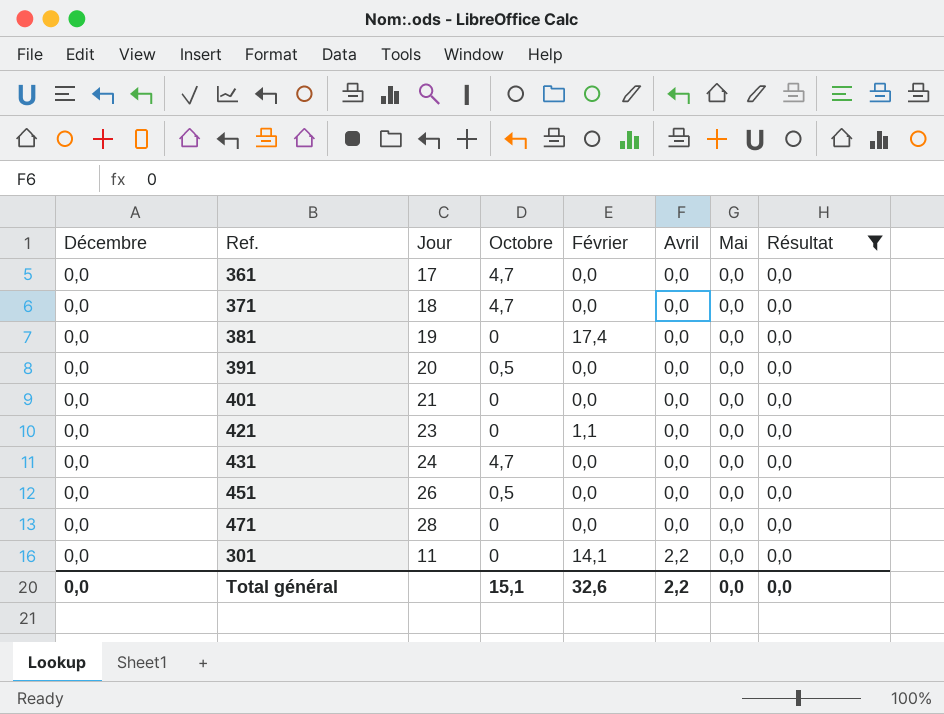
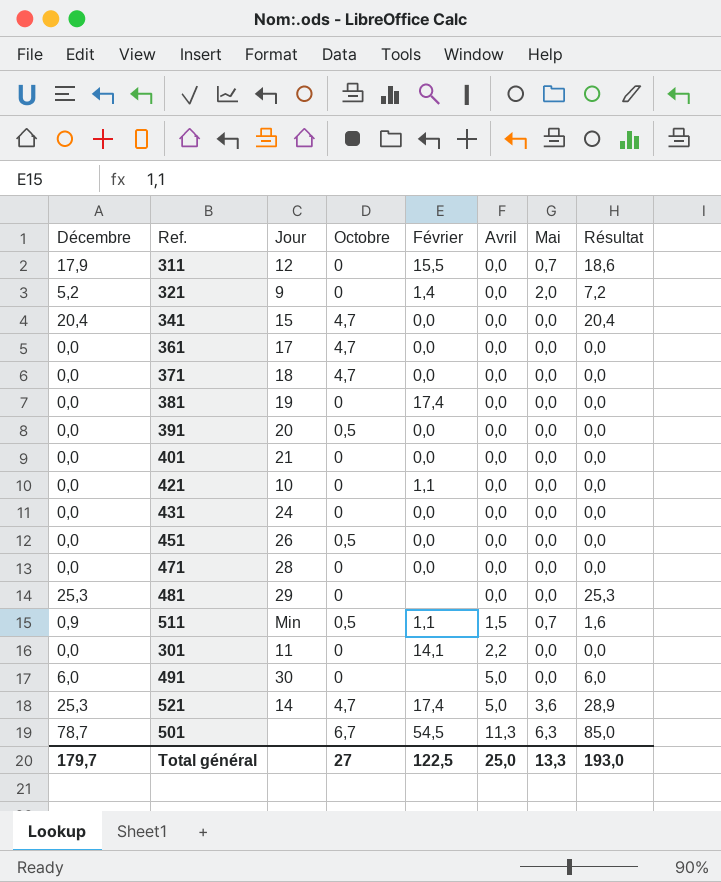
filter: Résultat = 0,0 -> none
421 | Jour: 23 -> 10
431 | Octobre: 4,7 -> 0
Total général | Décembre: 0,0 -> 179,7
Total général | Octobre: 15,1 -> 27
Total général | Février: 32,6 -> 122,5
Total général | Avril: 2,2 -> 25,0
Total général | Mai: 0,0 -> 13,3
Total général | Résultat: 0,0 -> 193,0

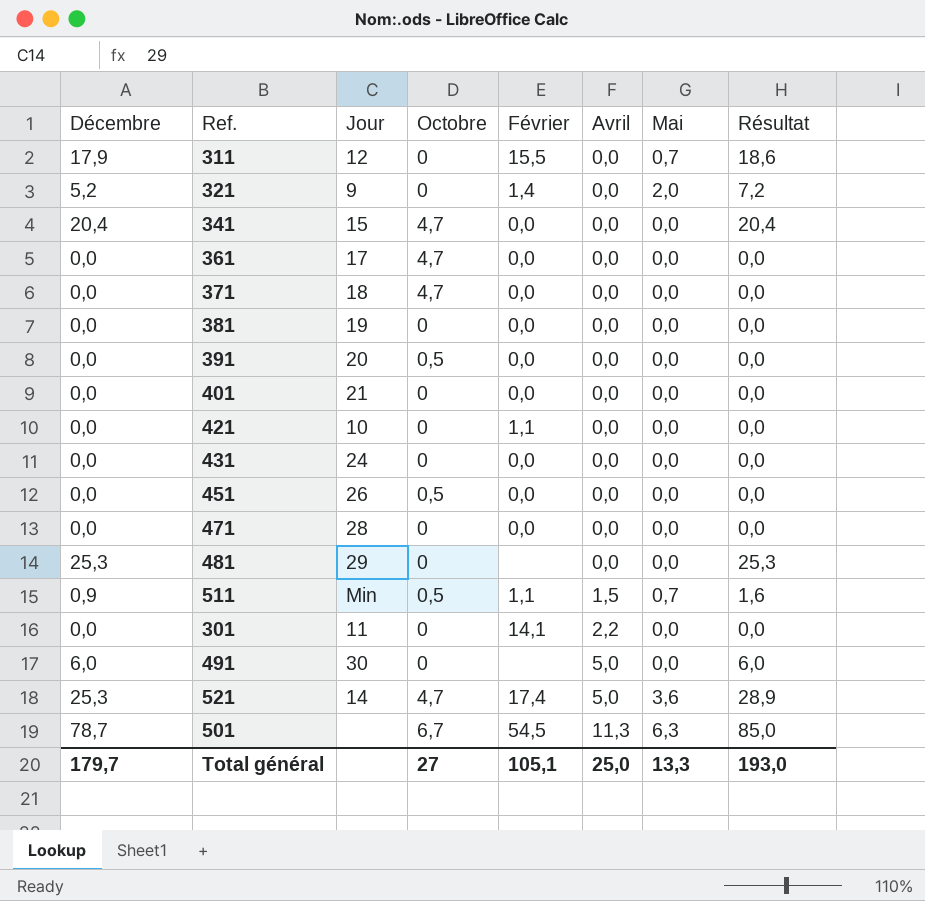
381 | Février: 17,4 -> 0,0
Total général | Février: 122,5 -> 105,1

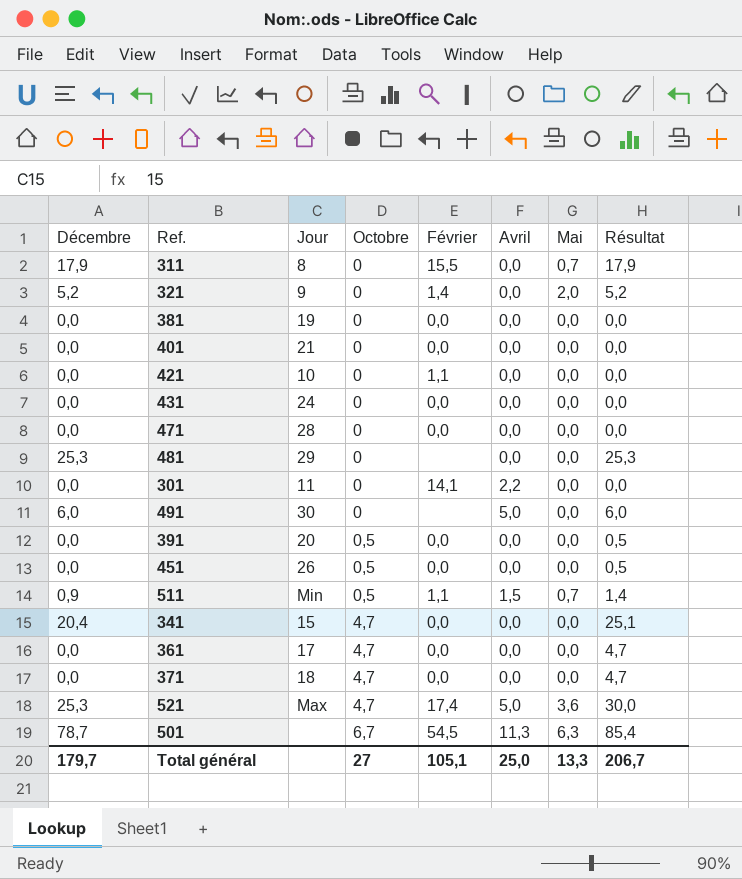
row order: Avril ascending -> Octobre ascending
column Résultat | formula: [Décembre] + [Mai] -> [Décembre] + [Octobre]
311 | Jour: 12 -> 8
521 | Jour: 14 -> Max
Total général | Résultat: 193,0 -> 206,7

